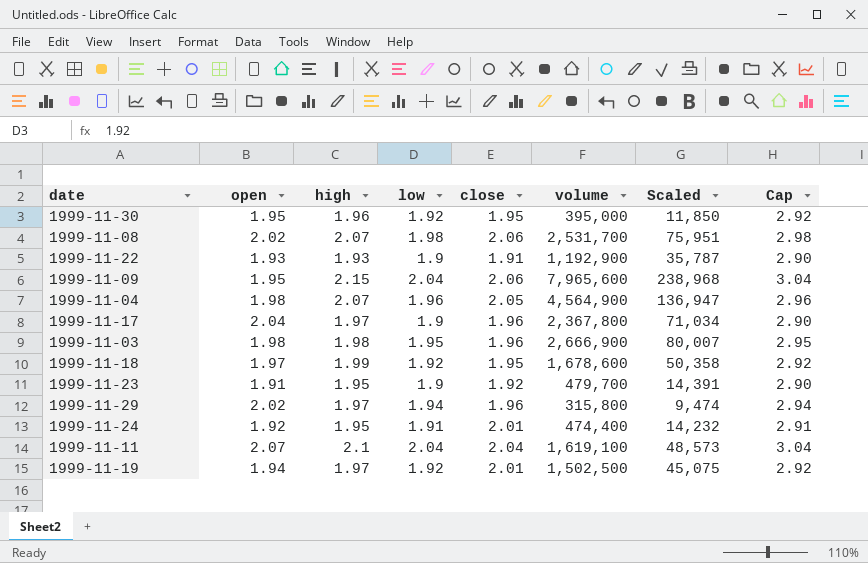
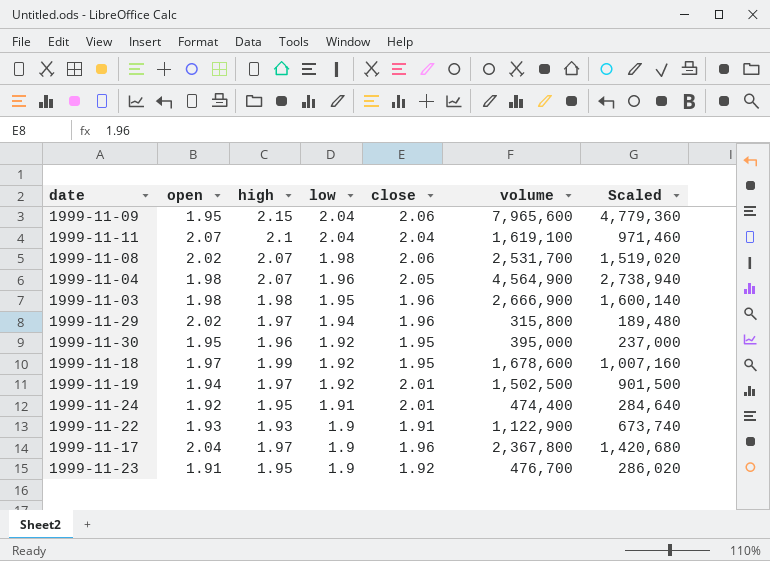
row order: none -> low descending
column Cap | formula: [low] + 1 -> none
column Scaled | formula: [volume] * 0.03 -> [volume] * 0.6
1999-11-22 | volume: 1,192,900 -> 1,122,900
1999-11-23 | volume: 479,700 -> 476,700

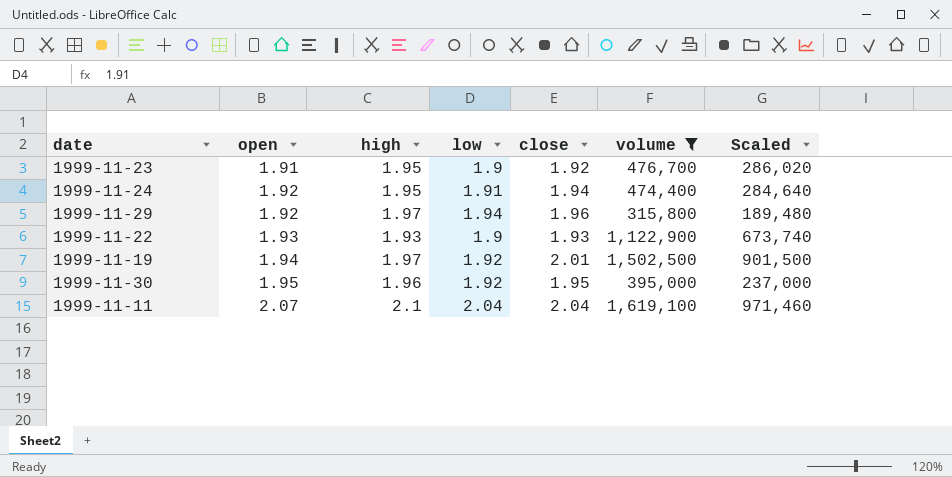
filter: none -> volume <= 1,619,100
row order: low descending -> open ascending
1999-11-24 | close: 2.01 -> 1.94
1999-11-29 | open: 2.02 -> 1.92
1999-11-22 | close: 1.91 -> 1.93

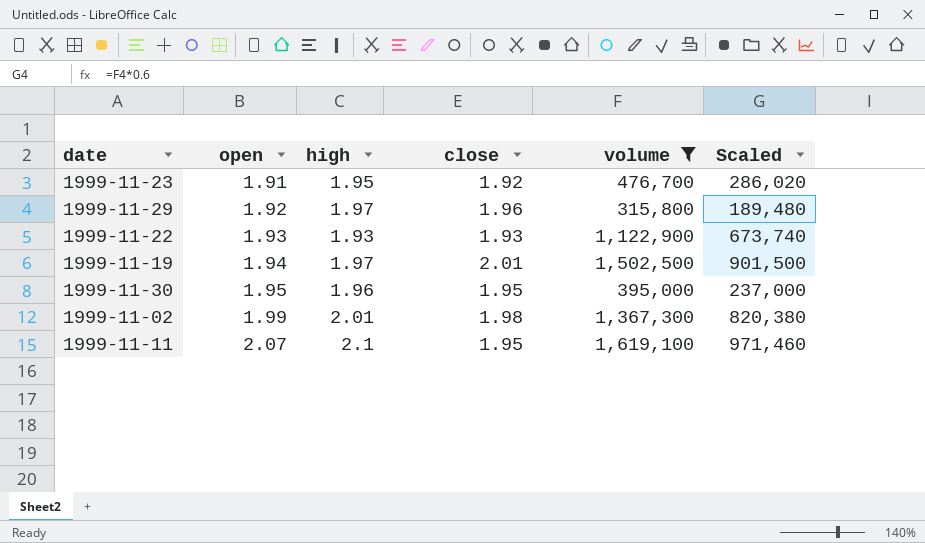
column low | position: 4 -> none
row 1999-11-24: 1.92 | 1.95 | 1.91 | 1.94 | 474,400 | 284,640 -> none
row 1999-11-02: none -> 1.99 | 2.01 | 1.98 | 1,367,300 | 820,380
1999-11-11 | close: 2.04 -> 1.95

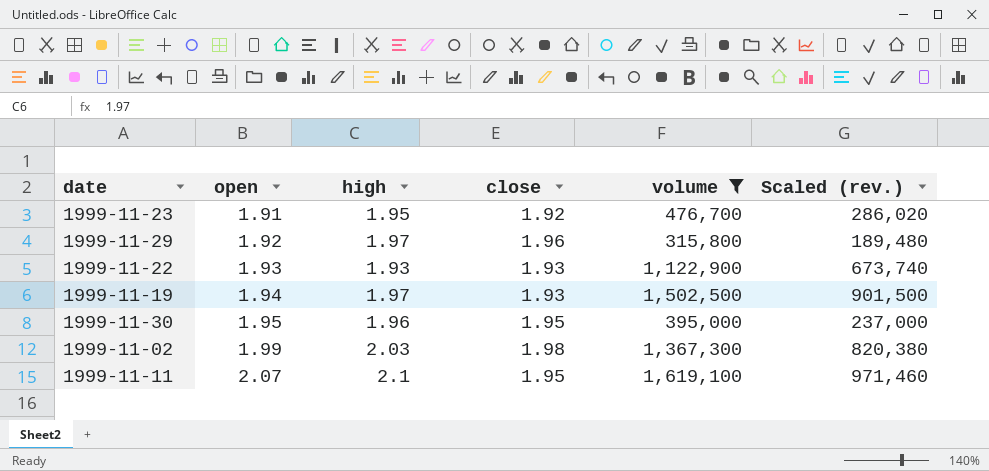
column name: Scaled -> Scaled (rev.)
1999-11-19 | close: 2.01 -> 1.93
1999-11-02 | high: 2.01 -> 2.03

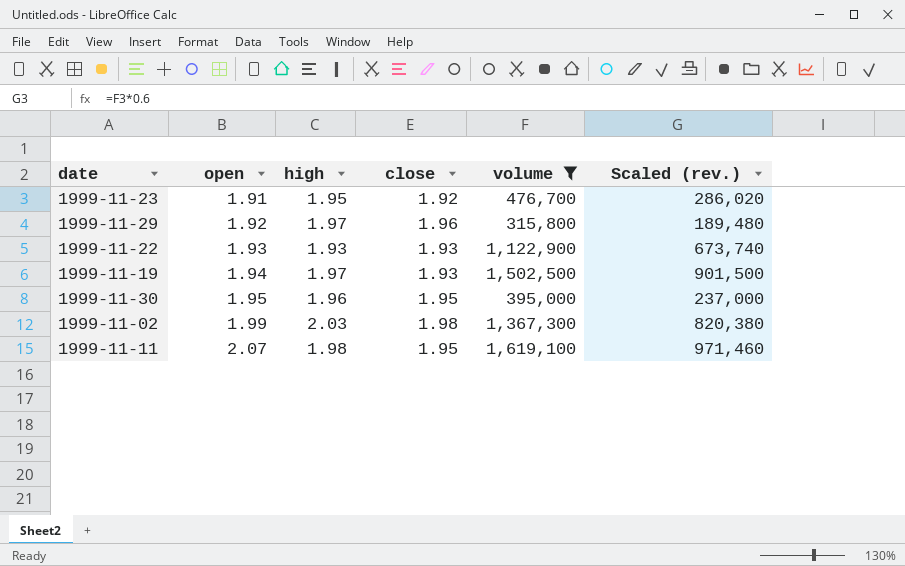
1999-11-11 | high: 2.1 -> 1.98

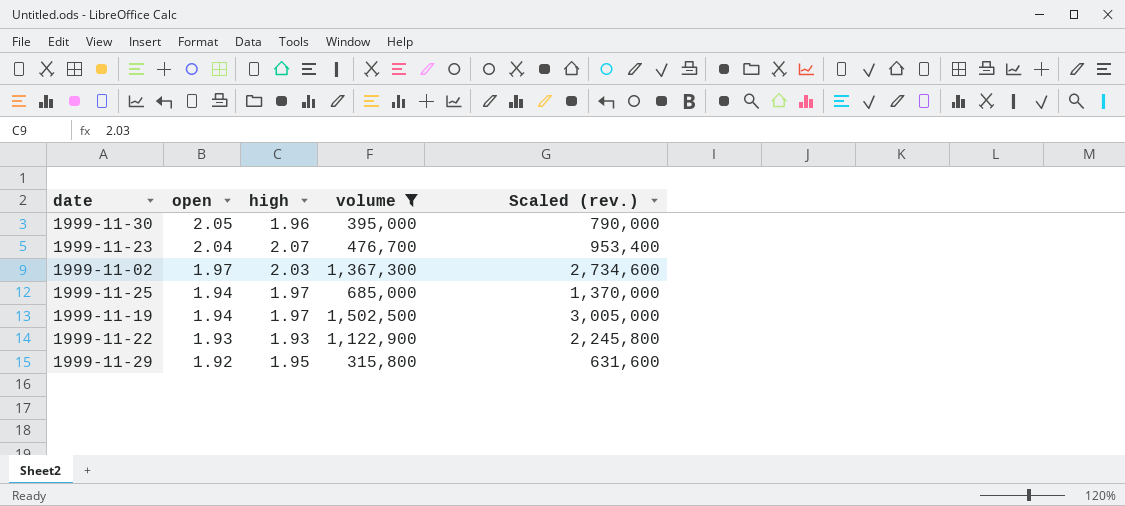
row order: open ascending -> open descending
column close | position: 4 -> none
column Scaled (rev.) | formula: [volume] * 0.6 -> [volume] * 2
row 1999-11-11: 2.07 | 1.98 | 1.95 | 1,619,100 | 971,460 -> none
1999-11-30 | open: 1.95 -> 2.05
1999-11-23 | open: 1.91 -> 2.04
1999-11-23 | high: 1.95 -> 2.07
1999-11-02 | open: 1.99 -> 1.97
row 1999-11-25: none -> 1.94 | 1.97 | 685,000 | 1,370,000
1999-11-29 | high: 1.97 -> 1.95

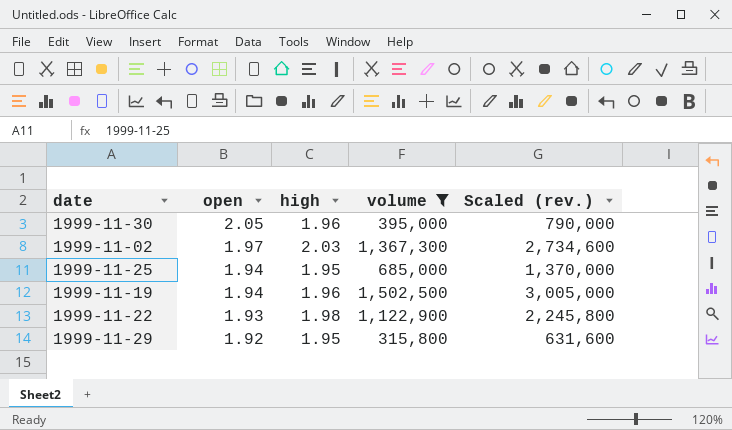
row 1999-11-23: 2.04 | 2.07 | 476,700 | 953,400 -> none
1999-11-25 | high: 1.97 -> 1.95
1999-11-19 | high: 1.97 -> 1.96
1999-11-22 | high: 1.93 -> 1.98

